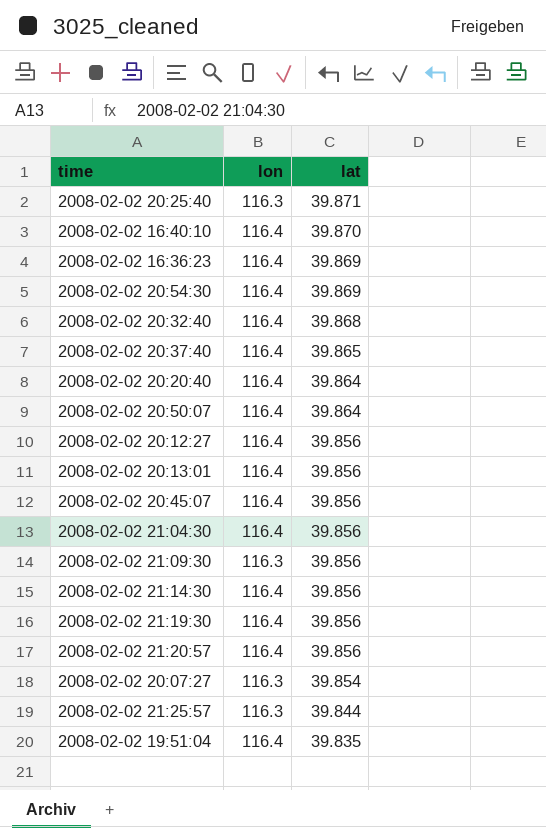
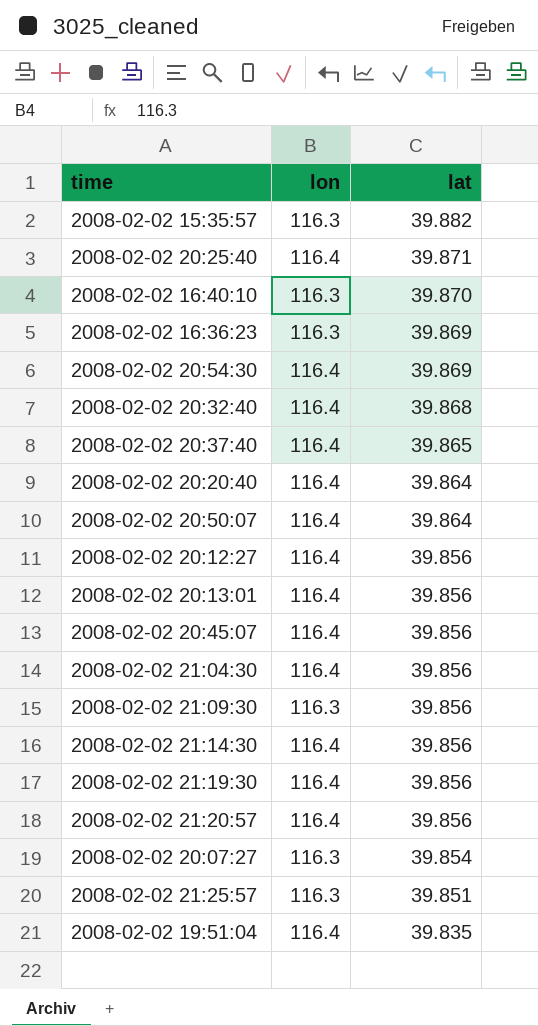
row 2008-02-02 15:35:57: none -> 116.3 | 39.882
2008-02-02 20:25:40 | lon: 116.3 -> 116.4
2008-02-02 16:40:10 | lon: 116.4 -> 116.3
2008-02-02 16:36:23 | lon: 116.4 -> 116.3
2008-02-02 21:25:57 | lat: 39.844 -> 39.851

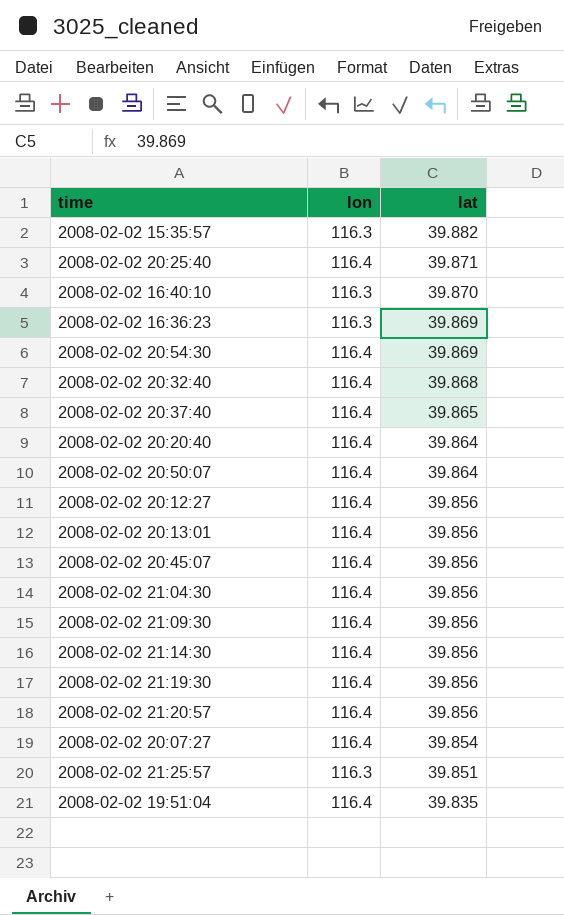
2008-02-02 21:09:30 | lon: 116.3 -> 116.4
2008-02-02 20:07:27 | lon: 116.3 -> 116.4

